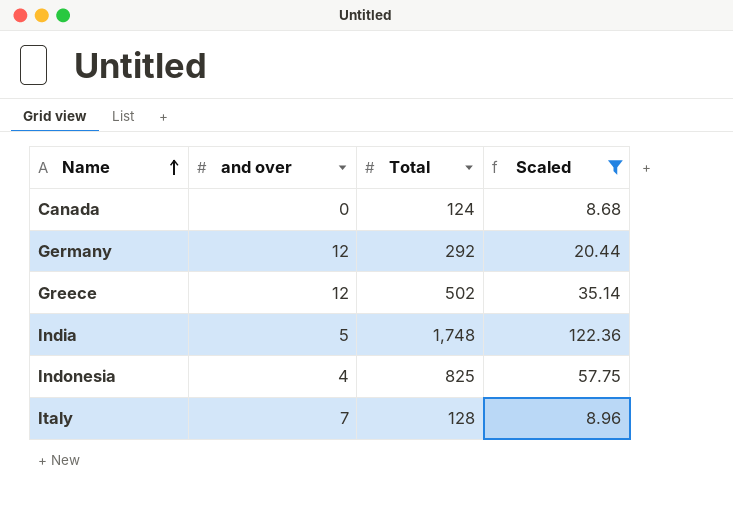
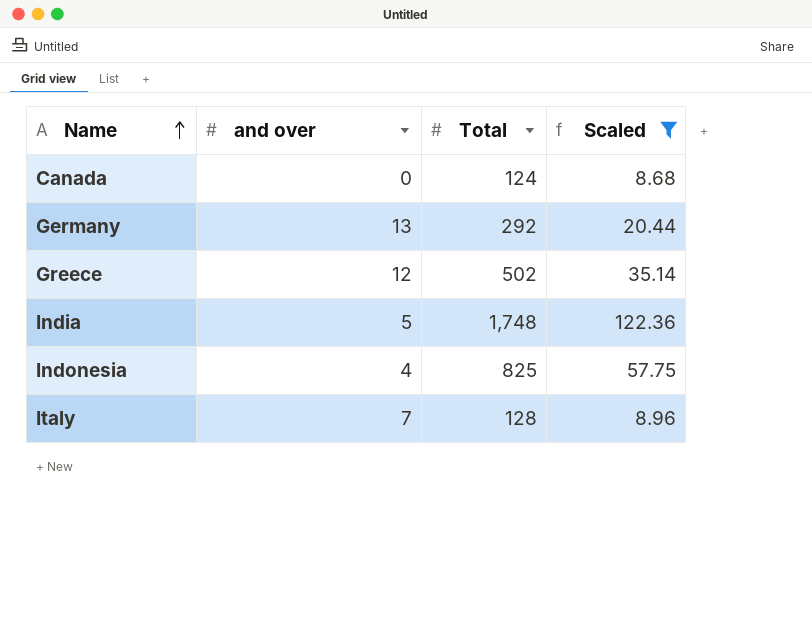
Germany | and over: 12 -> 13

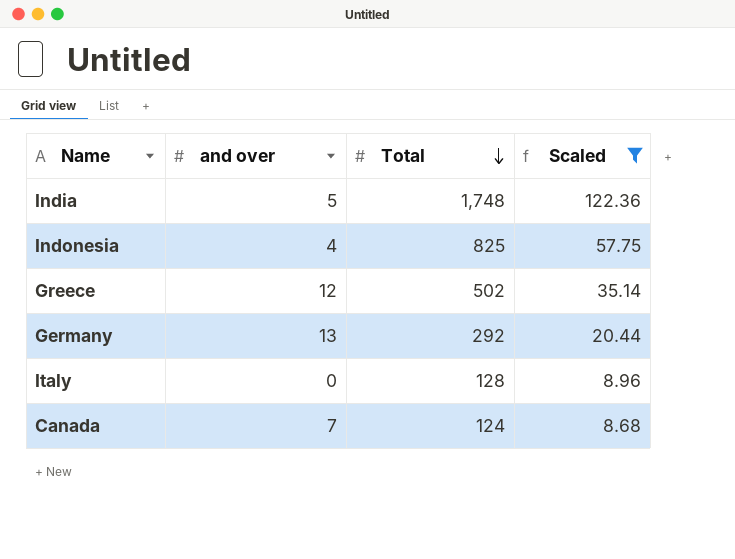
row order: Name ascending -> Total descending
Italy | and over: 7 -> 0
Canada | and over: 0 -> 7

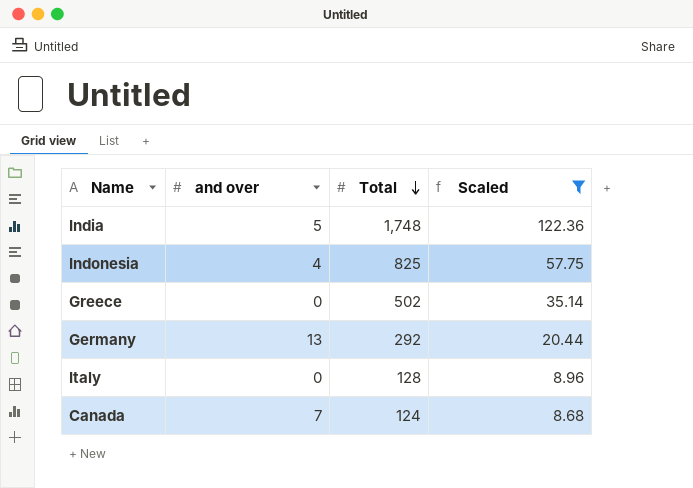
Greece | and over: 12 -> 0

